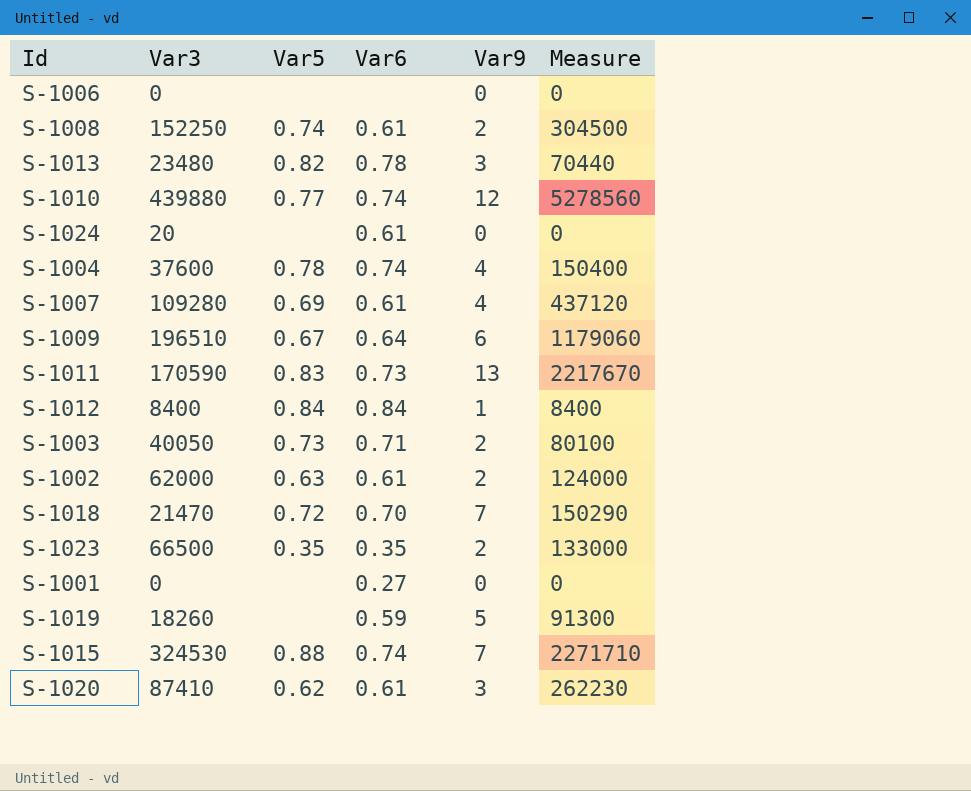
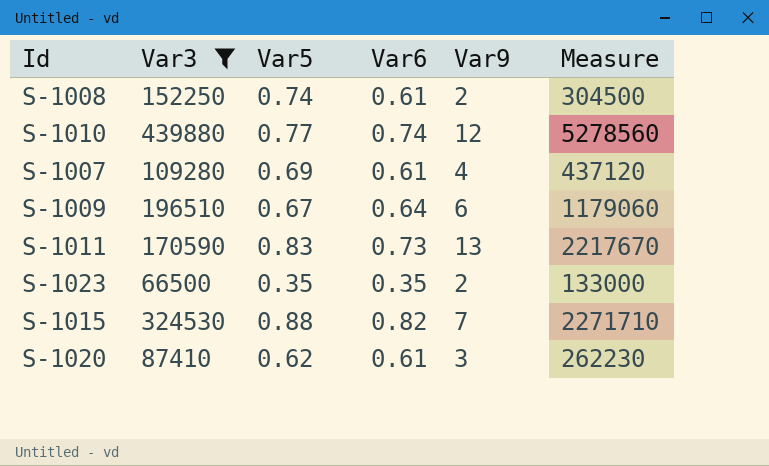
filter: none -> Var3 >= 66500
S-1015 | Var6: 0.74 -> 0.82

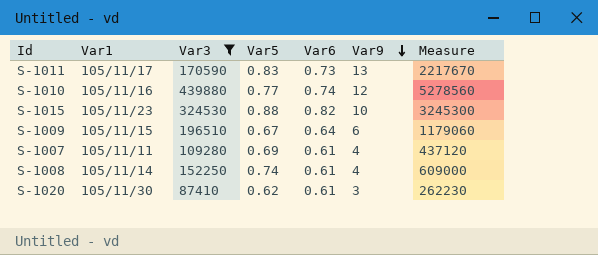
row order: none -> Var9 descending
column Var1 | position: none -> 2
row S-1023: 66500 | 0.35 | 0.35 | 2 | 133000 -> none
S-1015 | Var9: 7 -> 10
S-1015 | Measure: 2271710 -> 3245300
S-1008 | Var9: 2 -> 4
S-1008 | Measure: 304500 -> 609000

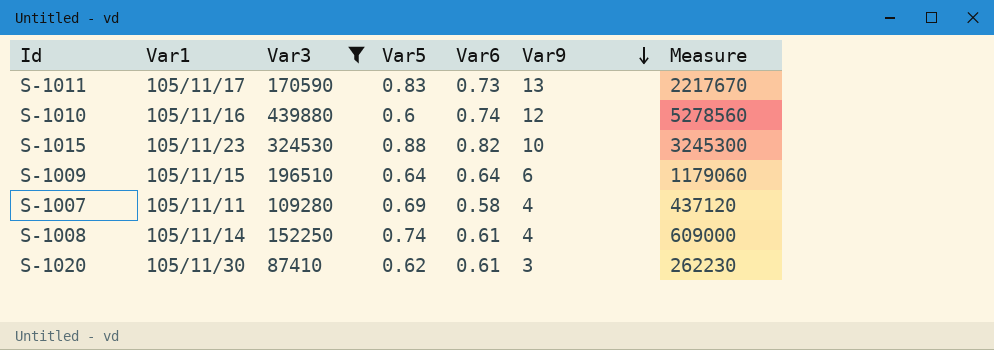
S-1010 | Var5: 0.77 -> 0.6
S-1009 | Var5: 0.67 -> 0.64
S-1007 | Var6: 0.61 -> 0.58

